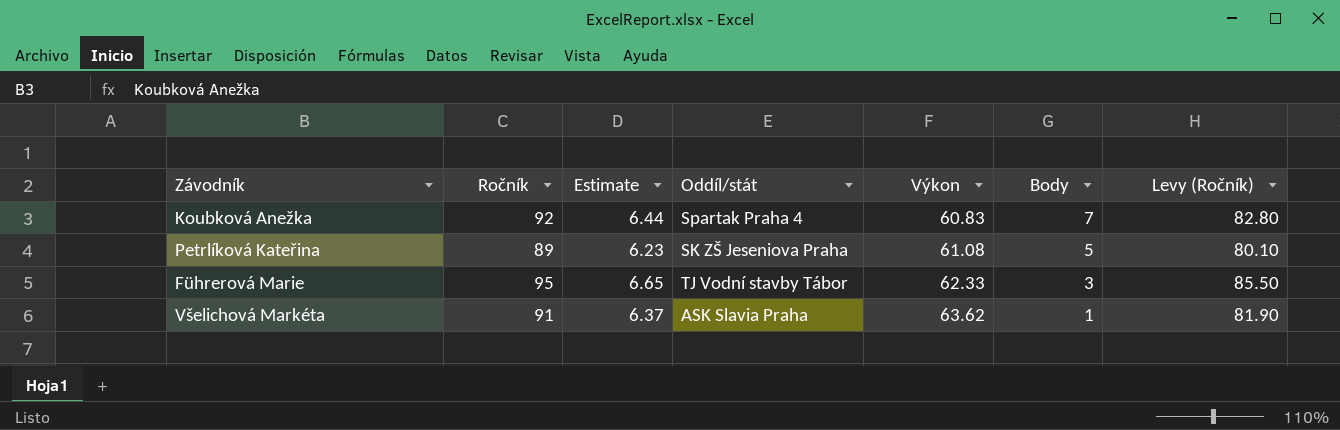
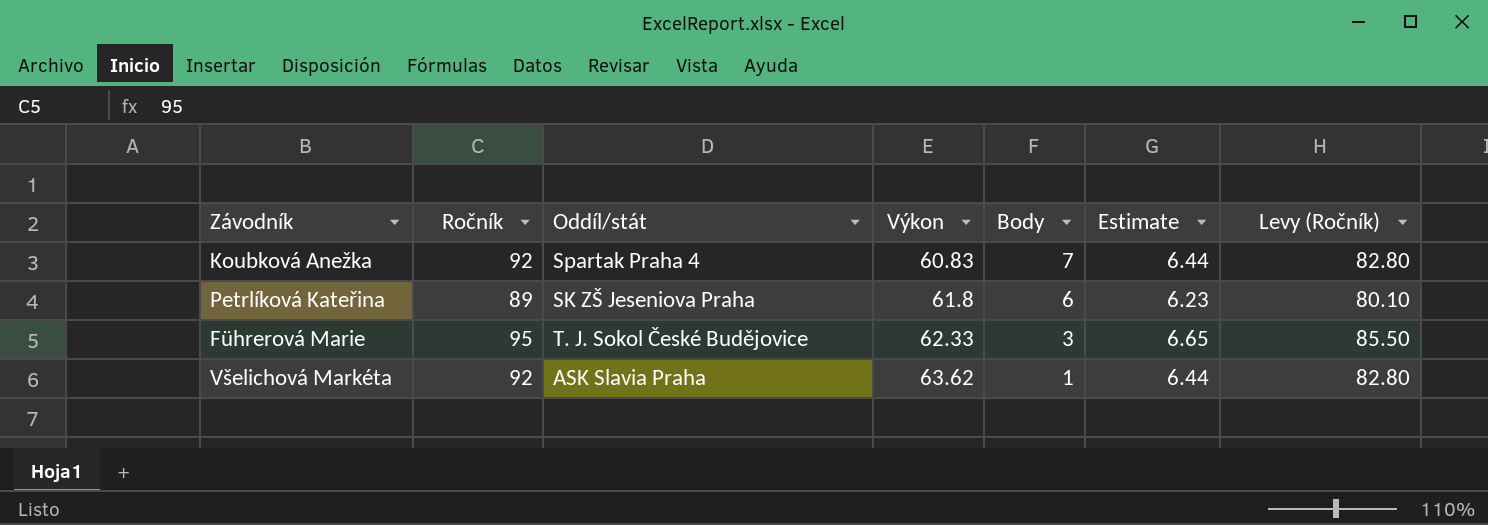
column Estimate | position: 3 -> 6
Petrlíková Kateřina | Výkon: 61.08 -> 61.8
Petrlíková Kateřina | Body: 5 -> 6
Führerová Marie | Oddíl/stát: TJ Vodní stavby Tábor -> T. J. Sokol České Budějovice
Všelichová Markéta | Ročník: 91 -> 92
Všelichová Markéta | Estimate: 6.37 -> 6.44
Všelichová Markéta | Levy (Ročník): 81.90 -> 82.80

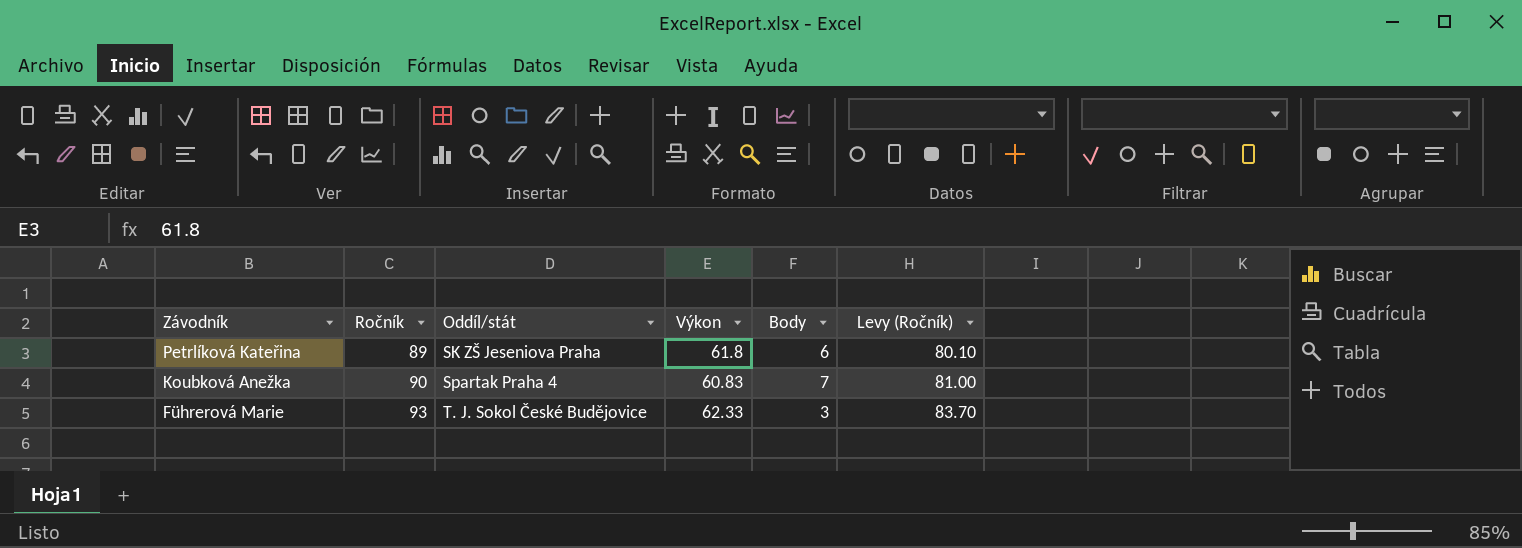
row order: Výkon ascending -> Závodník descending
column Estimate | formula: [Ročník] * 0.07 -> none
row Všelichová Markéta: 92 | ASK Slavia Praha | 63.62 | 1 | 6.44 | 82.80 -> none
Koubková Anežka | Ročník: 92 -> 90
Koubková Anežka | Levy (Ročník): 82.80 -> 81.00
Führerová Marie | Ročník: 95 -> 93
Führerová Marie | Levy (Ročník): 85.50 -> 83.70

